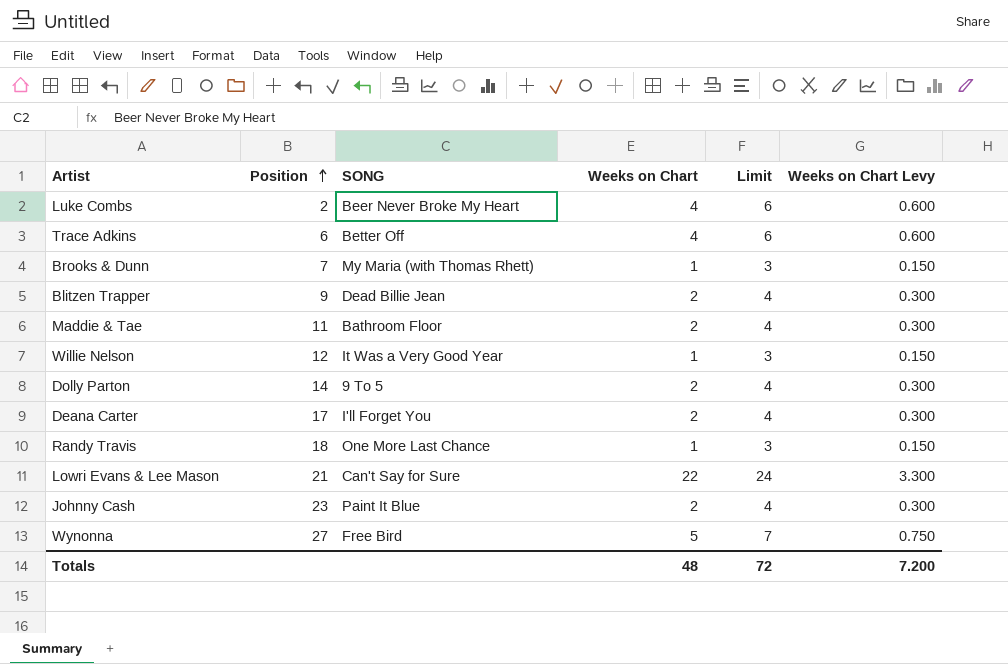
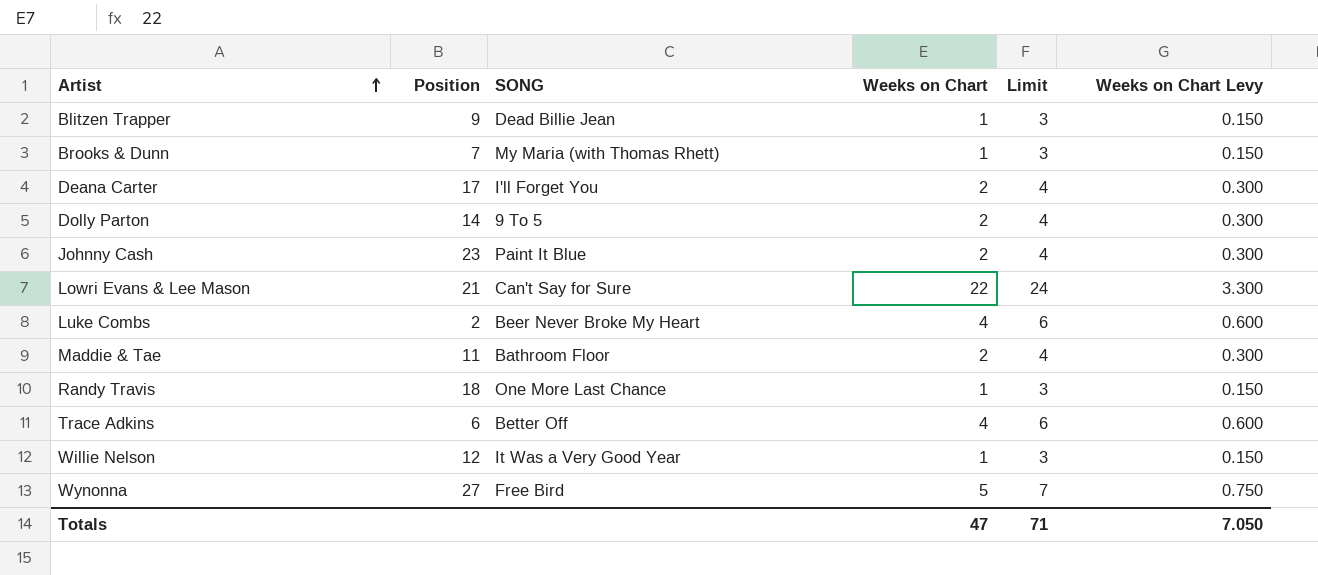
row order: Position ascending -> Artist ascending
Blitzen Trapper | Weeks on Chart: 2 -> 1
Blitzen Trapper | Limit: 4 -> 3
Blitzen Trapper | Weeks on Chart Levy: 0.300 -> 0.150
Totals | Weeks on Chart: 48 -> 47
Totals | Limit: 72 -> 71
Totals | Weeks on Chart Levy: 7.200 -> 7.050

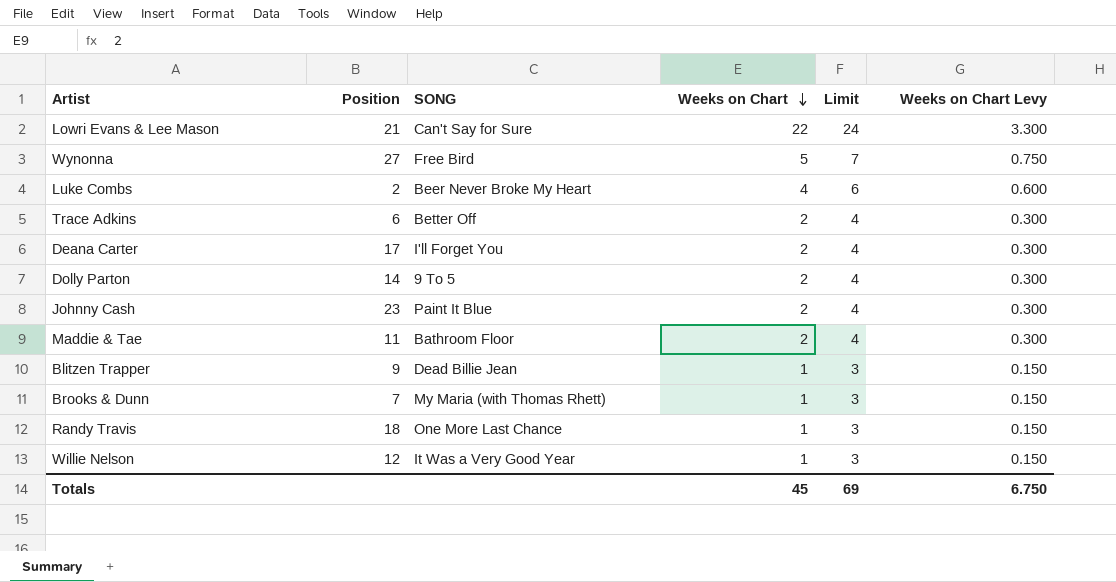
row order: Artist ascending -> Weeks on Chart descending
Trace Adkins | Weeks on Chart: 4 -> 2
Trace Adkins | Limit: 6 -> 4
Trace Adkins | Weeks on Chart Levy: 0.600 -> 0.300
Totals | Weeks on Chart: 47 -> 45
Totals | Limit: 71 -> 69
Totals | Weeks on Chart Levy: 7.050 -> 6.750

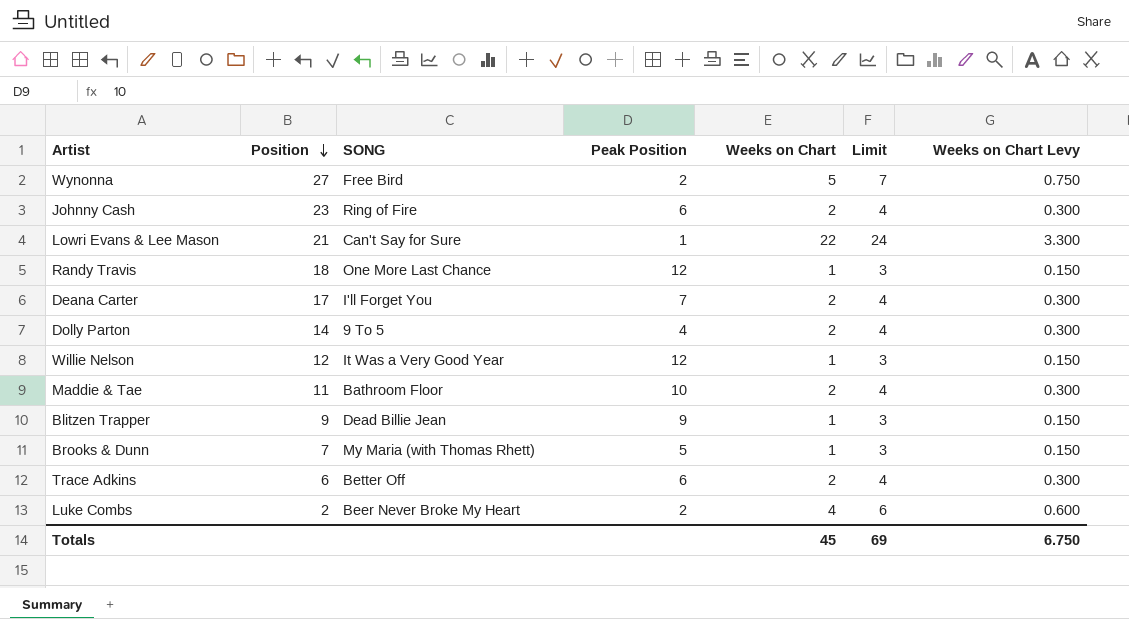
row order: Weeks on Chart descending -> Position descending
column Peak Position | position: none -> 4
Johnny Cash | SONG: Paint It Blue -> Ring of Fire

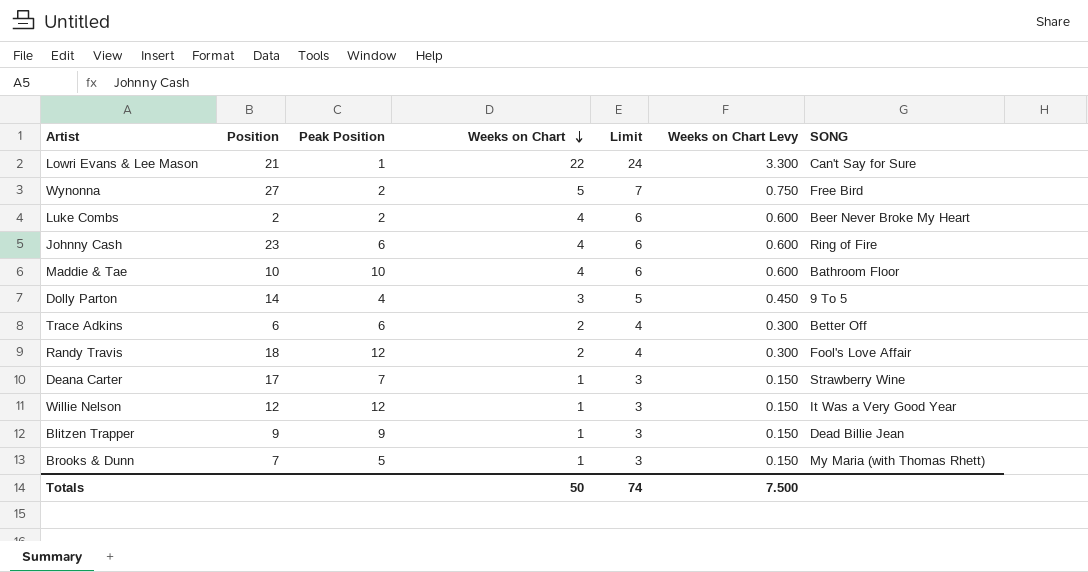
row order: Position descending -> Weeks on Chart descending
column SONG | position: 3 -> 7
Johnny Cash | Weeks on Chart: 2 -> 4
Johnny Cash | Limit: 4 -> 6
Johnny Cash | Weeks on Chart Levy: 0.300 -> 0.600
Maddie & Tae | Position: 11 -> 10
Maddie & Tae | Weeks on Chart: 2 -> 4
Maddie & Tae | Limit: 4 -> 6
Maddie & Tae | Weeks on Chart Levy: 0.300 -> 0.600
Dolly Parton | Weeks on Chart: 2 -> 3
Dolly Parton | Limit: 4 -> 5
Dolly Parton | Weeks on Chart Levy: 0.300 -> 0.450
Randy Travis | Weeks on Chart: 1 -> 2
Randy Travis | Limit: 3 -> 4
Randy Travis | Weeks on Chart Levy: 0.150 -> 0.300
Randy Travis | SONG: One More Last Chance -> Fool's Love Affair
Deana Carter | Weeks on Chart: 2 -> 1
Deana Carter | Limit: 4 -> 3
Deana Carter | Weeks on Chart Levy: 0.300 -> 0.150
Deana Carter | SONG: I'll Forget You -> Strawberry Wine
Totals | Weeks on Chart: 45 -> 50
Totals | Limit: 69 -> 74
Totals | Weeks on Chart Levy: 6.750 -> 7.500

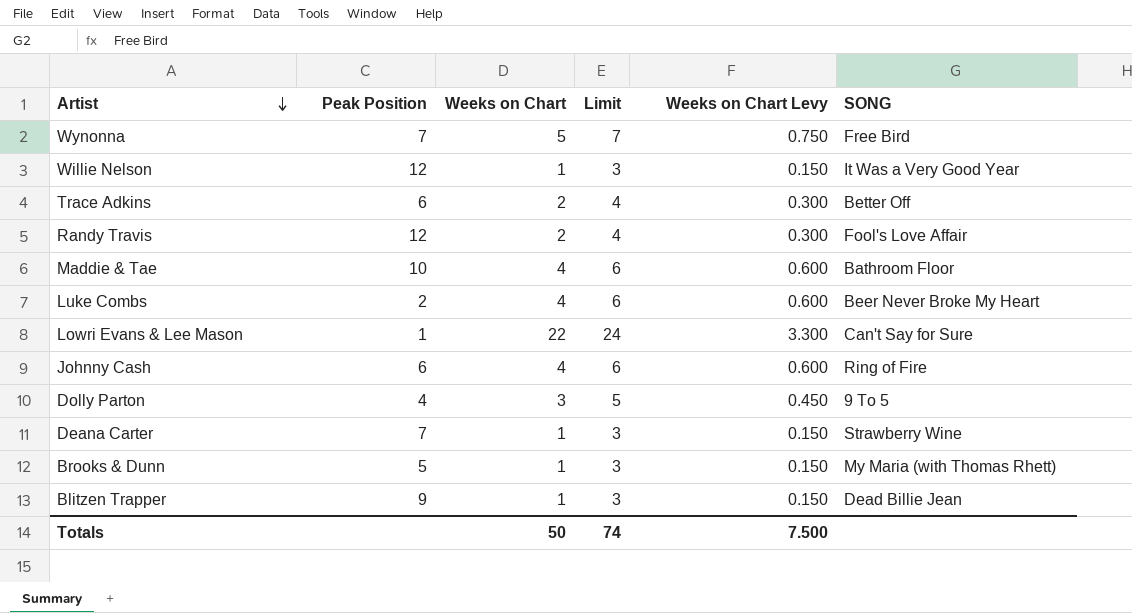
row order: Weeks on Chart descending -> Artist descending
column Position | position: 2 -> none
Wynonna | Peak Position: 2 -> 7

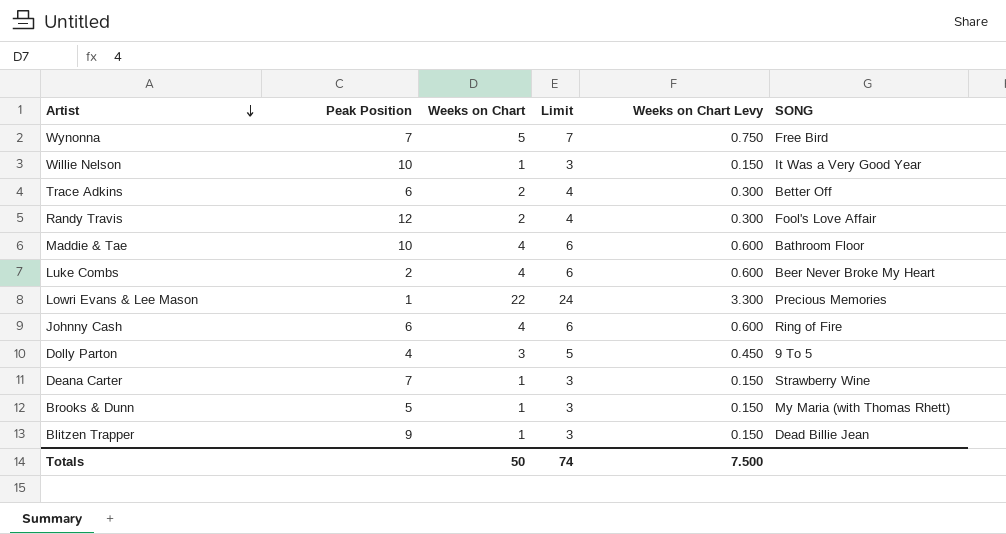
Willie Nelson | Peak Position: 12 -> 10
Lowri Evans & Lee Mason | SONG: Can't Say for Sure -> Precious Memories

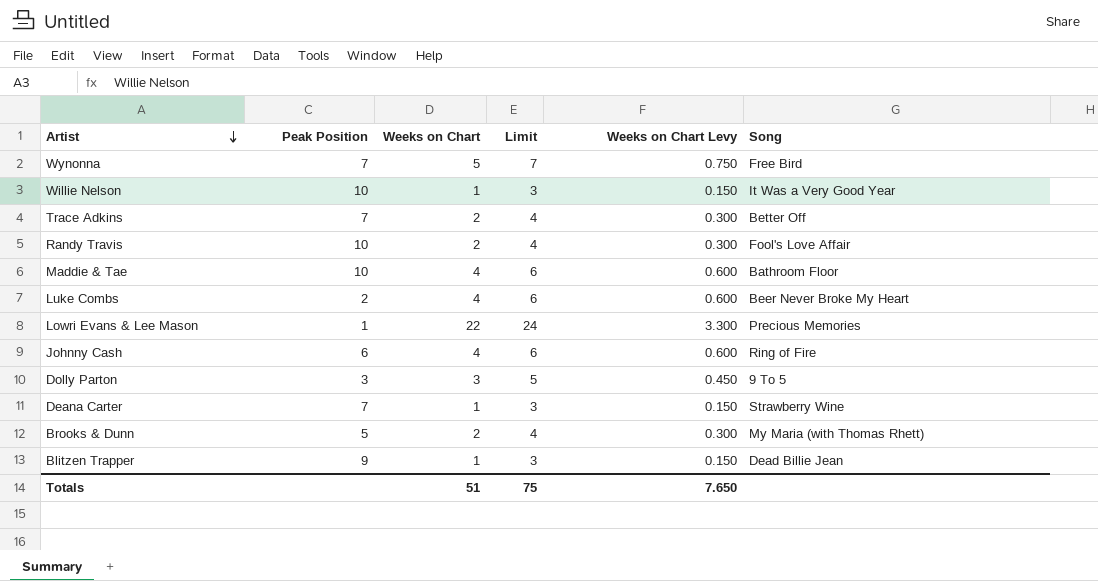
column name: SONG -> Song
Trace Adkins | Peak Position: 6 -> 7
Randy Travis | Peak Position: 12 -> 10
Dolly Parton | Peak Position: 4 -> 3
Brooks & Dunn | Weeks on Chart: 1 -> 2
Brooks & Dunn | Limit: 3 -> 4
Brooks & Dunn | Weeks on Chart Levy: 0.150 -> 0.300
Totals | Weeks on Chart: 50 -> 51
Totals | Limit: 74 -> 75
Totals | Weeks on Chart Levy: 7.500 -> 7.650

